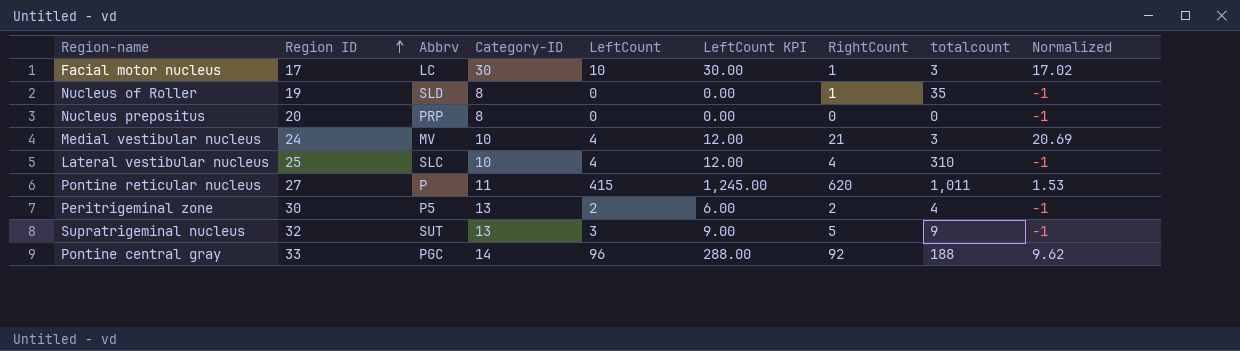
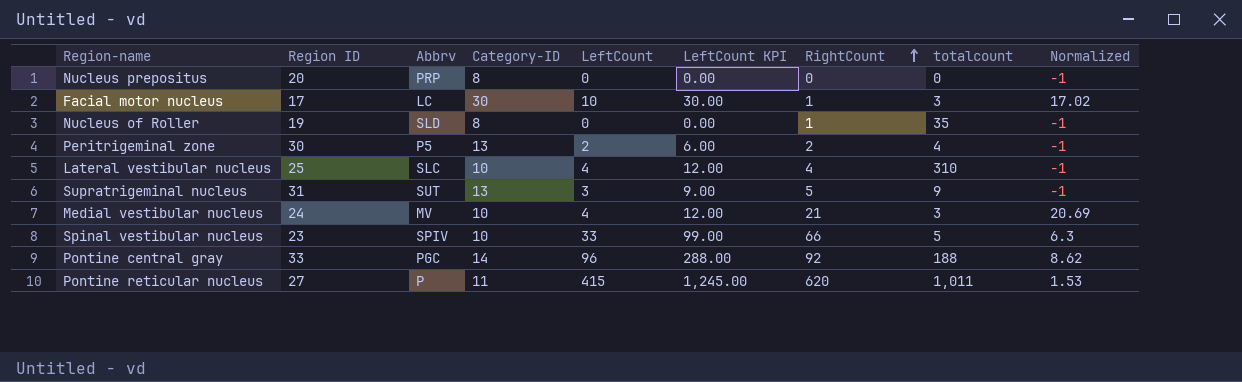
row order: Region ID ascending -> RightCount ascending
Supratrigeminal nucleus | Region ID: 32 -> 31
row Spinal vestibular nucleus: none -> 23 | SPIV | 10 | 33 | 99.00 | 66 | 5 | 6.3
Pontine central gray | Normalized: 9.62 -> 8.62

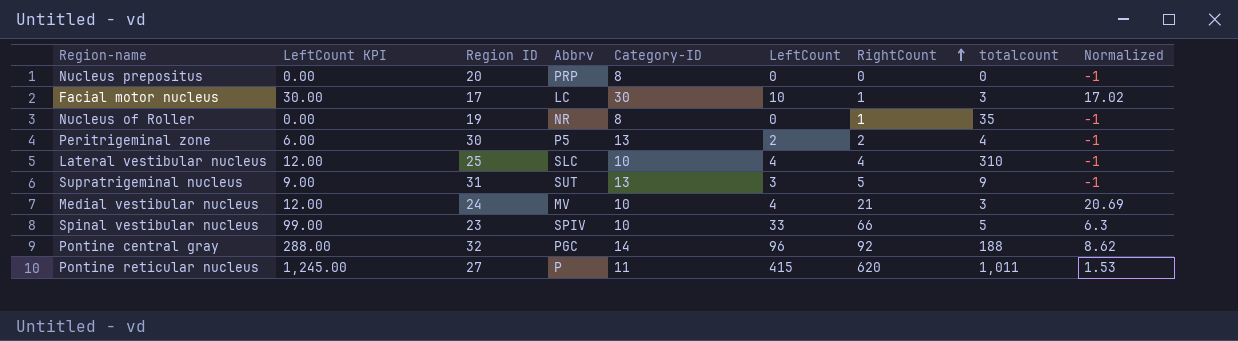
column LeftCount KPI | position: 6 -> 2
Nucleus of Roller | Abbrv: SLD -> NR
Pontine central gray | Region ID: 33 -> 32

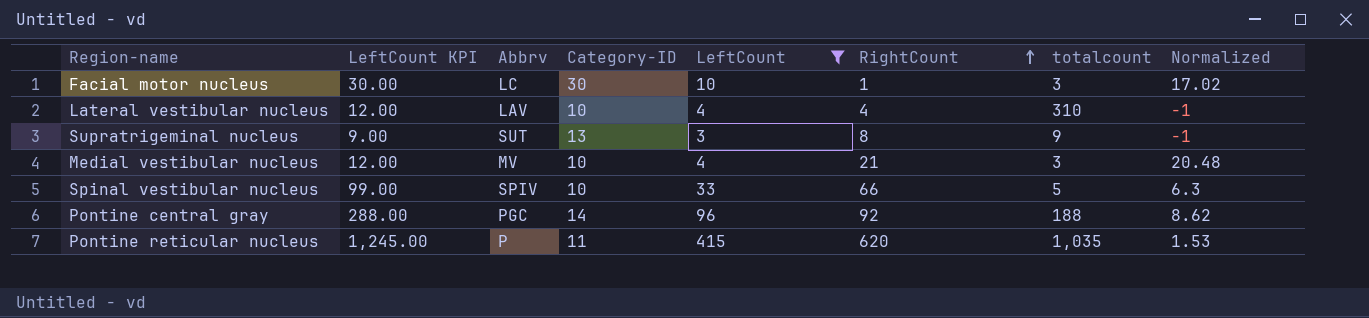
filter: none -> LeftCount >= 3
column Region ID | position: 3 -> none
Lateral vestibular nucleus | Abbrv: SLC -> LAV
Supratrigeminal nucleus | RightCount: 5 -> 8
Medial vestibular nucleus | Normalized: 20.69 -> 20.48
Pontine reticular nucleus | totalcount: 1,011 -> 1,035

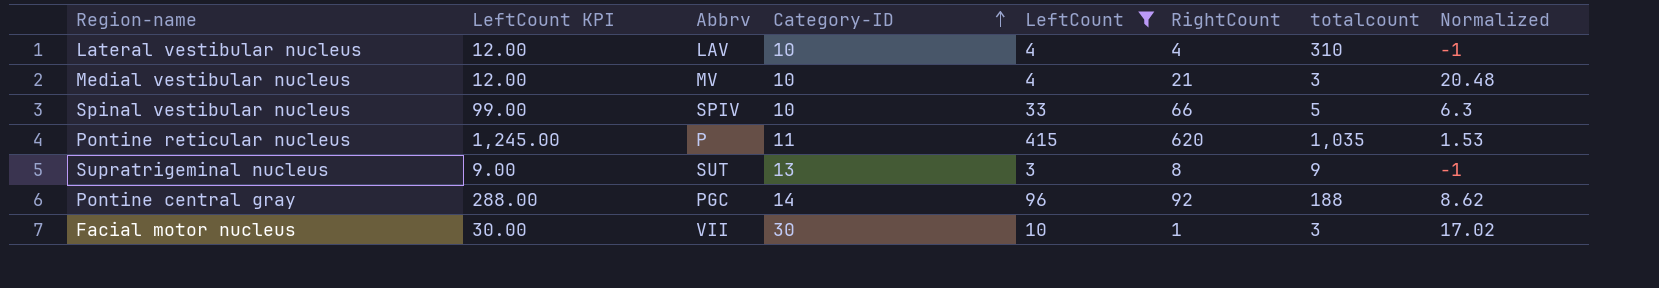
row order: RightCount ascending -> Category-ID ascending
Facial motor nucleus | Abbrv: LC -> VII

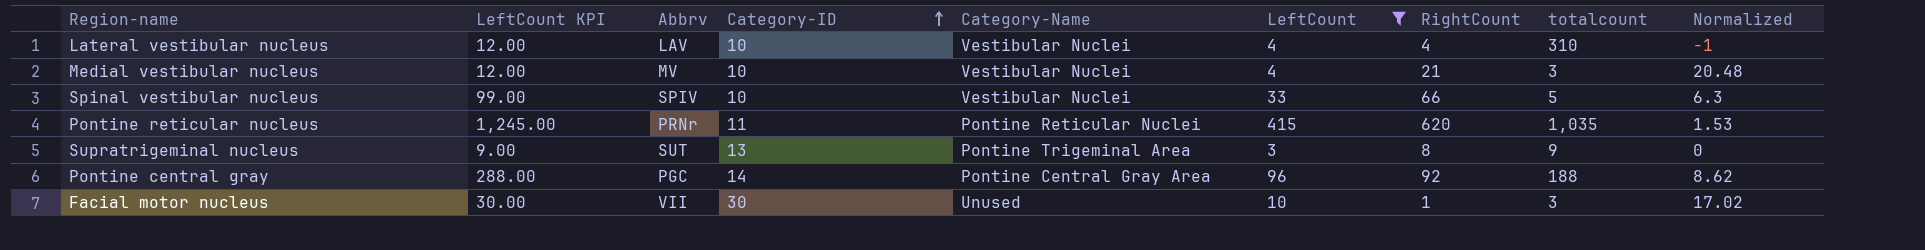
column Category-Name | position: none -> 5
Pontine reticular nucleus | Abbrv: P -> PRNr
Supratrigeminal nucleus | Normalized: -1 -> 0

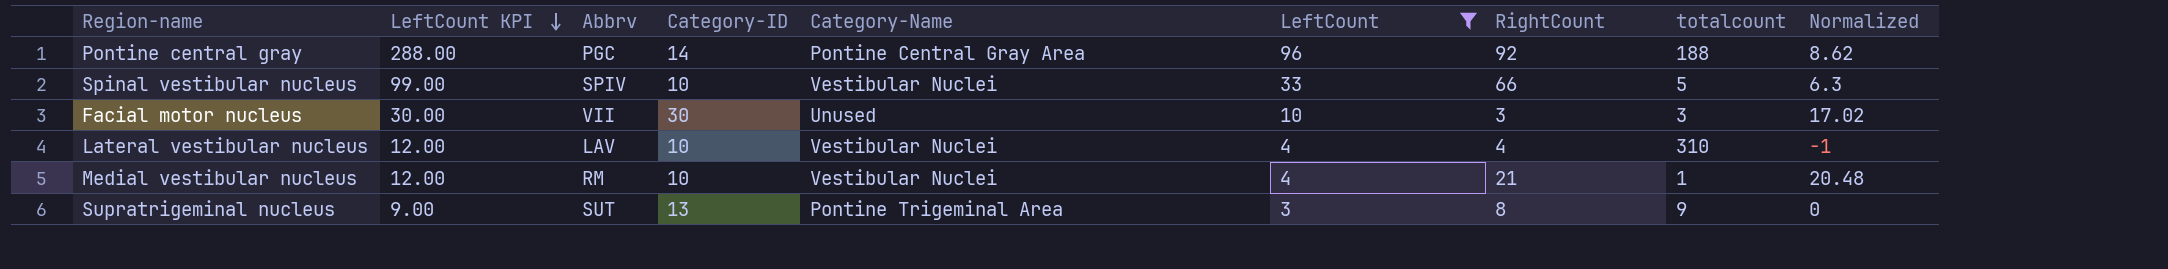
row order: Category-ID ascending -> LeftCount KPI descending
row Pontine reticular nucleus: 1,245.00 | PRNr | 11 | Pontine Reticular Nuclei | 415 | 620 | 1,035 | 1.53 -> none
Facial motor nucleus | RightCount: 1 -> 3
Medial vestibular nucleus | Abbrv: MV -> RM
Medial vestibular nucleus | totalcount: 3 -> 1

